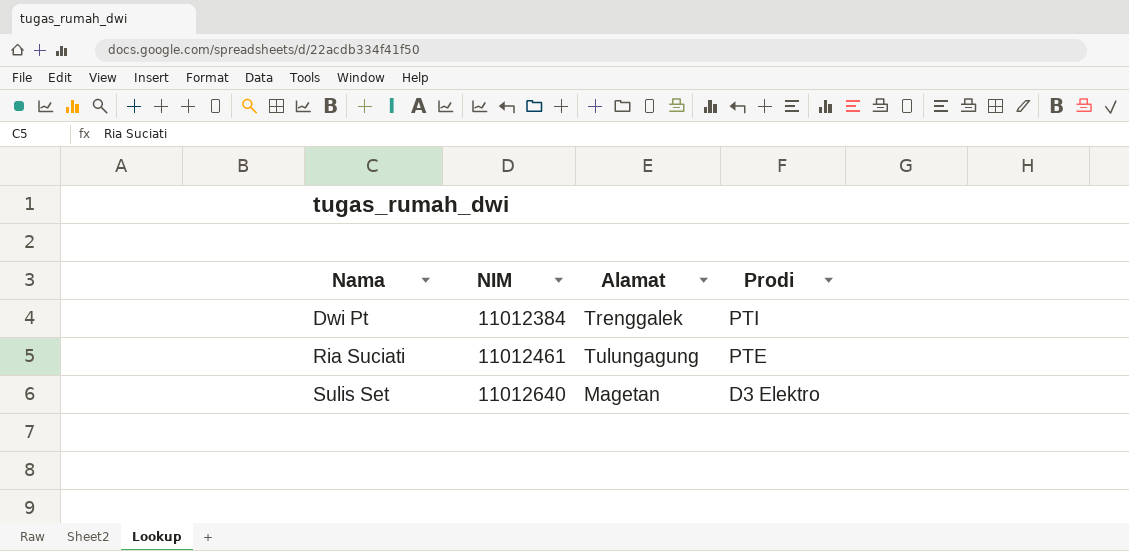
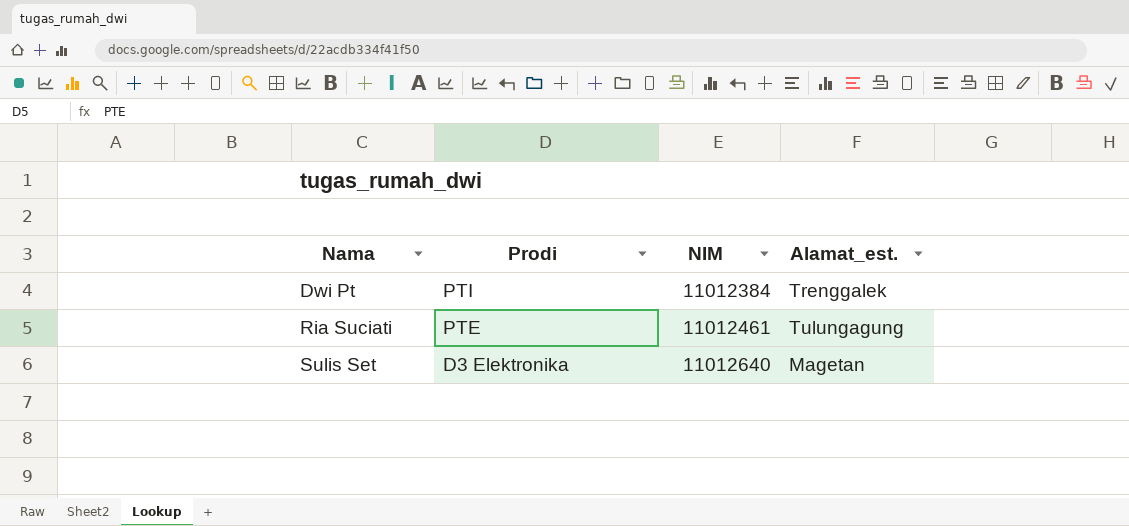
column Prodi | position: 4 -> 2
column name: Alamat -> Alamat_est.
Sulis Set | Prodi: D3 Elektro -> D3 Elektronika

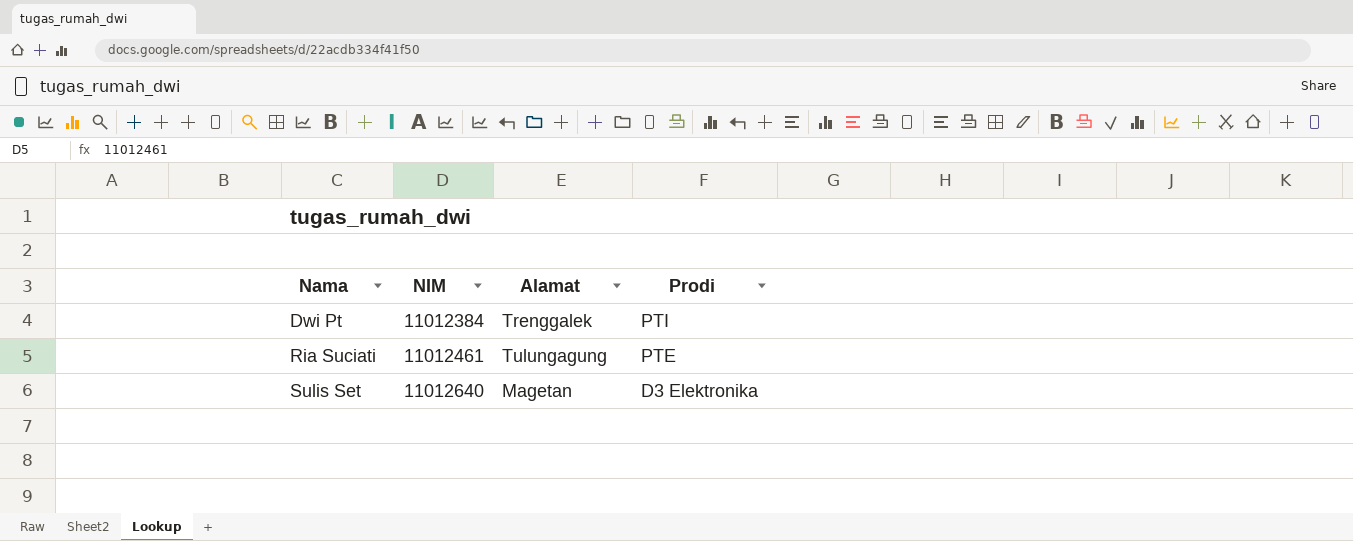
column name: Alamat_est. -> Alamat
column Prodi | position: 2 -> 4

